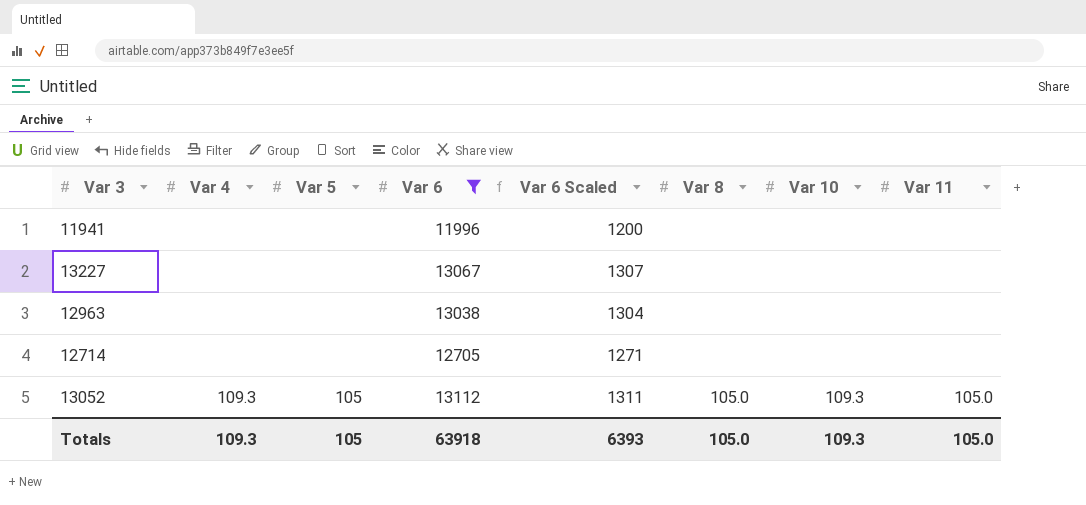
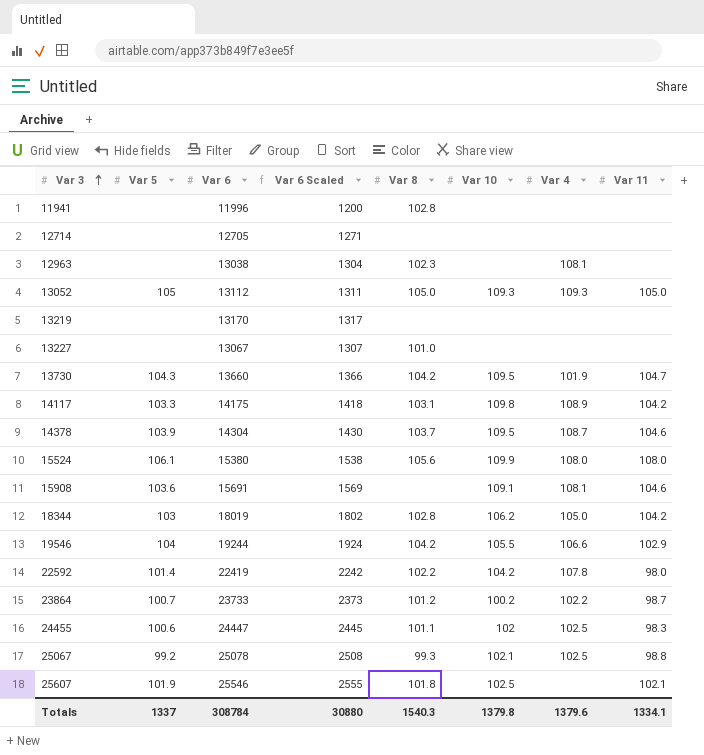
filter: Var 6 <= 13112 -> none
row order: none -> Var 3 ascending
column Var 4 | position: 2 -> 7
11941 | Var 8: none -> 102.8
12963 | Var 8: none -> 102.3
12963 | Var 4: none -> 108.1
13227 | Var 8: none -> 101.0
Totals | Var 5: 105 -> 1337
Totals | Var 6: 63918 -> 308784
Totals | Var 6 Scaled: 6393 -> 30880
Totals | Var 8: 105.0 -> 1540.3
Totals | Var 10: 109.3 -> 1379.8
Totals | Var 4: 109.3 -> 1379.6
Totals | Var 11: 105.0 -> 1334.1

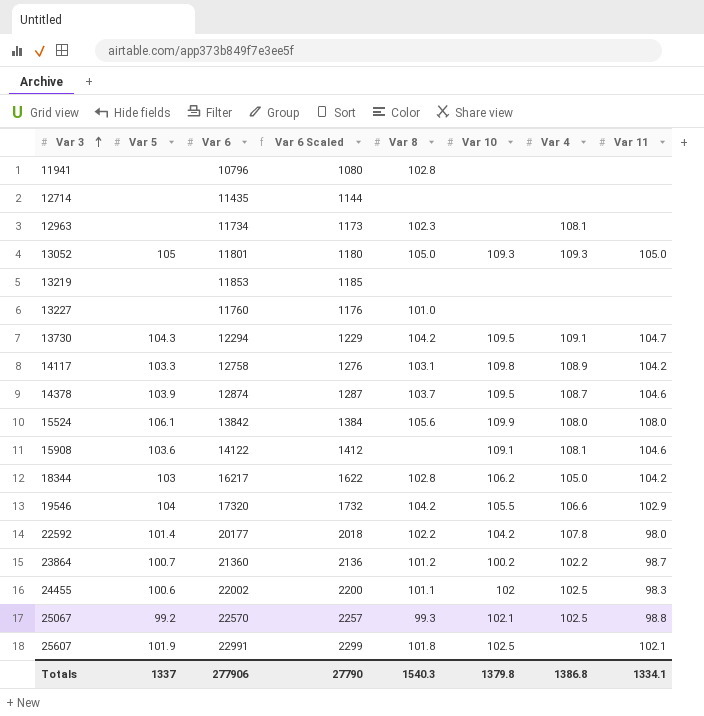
11941 | Var 6: 11996 -> 10796
11941 | Var 6 Scaled: 1200 -> 1080
12714 | Var 6: 12705 -> 11435
12714 | Var 6 Scaled: 1271 -> 1144
12963 | Var 6: 13038 -> 11734
12963 | Var 6 Scaled: 1304 -> 1173
13052 | Var 6: 13112 -> 11801
13052 | Var 6 Scaled: 1311 -> 1180
13219 | Var 6: 13170 -> 11853
13219 | Var 6 Scaled: 1317 -> 1185
13227 | Var 6: 13067 -> 11760
13227 | Var 6 Scaled: 1307 -> 1176
13730 | Var 6: 13660 -> 12294
13730 | Var 6 Scaled: 1366 -> 1229
13730 | Var 4: 101.9 -> 109.1
14117 | Var 6: 14175 -> 12758
14117 | Var 6 Scaled: 1418 -> 1276
14378 | Var 6: 14304 -> 12874
14378 | Var 6 Scaled: 1430 -> 1287
15524 | Var 6: 15380 -> 13842
15524 | Var 6 Scaled: 1538 -> 1384
15908 | Var 6: 15691 -> 14122
15908 | Var 6 Scaled: 1569 -> 1412
18344 | Var 6: 18019 -> 16217
18344 | Var 6 Scaled: 1802 -> 1622
19546 | Var 6: 19244 -> 17320
19546 | Var 6 Scaled: 1924 -> 1732
22592 | Var 6: 22419 -> 20177
22592 | Var 6 Scaled: 2242 -> 2018
23864 | Var 6: 23733 -> 21360
23864 | Var 6 Scaled: 2373 -> 2136
24455 | Var 6: 24447 -> 22002
24455 | Var 6 Scaled: 2445 -> 2200
25067 | Var 6: 25078 -> 22570
25067 | Var 6 Scaled: 2508 -> 2257
25607 | Var 6: 25546 -> 22991
25607 | Var 6 Scaled: 2555 -> 2299
Totals | Var 6: 308784 -> 277906
Totals | Var 6 Scaled: 30880 -> 27790
Totals | Var 4: 1379.6 -> 1386.8

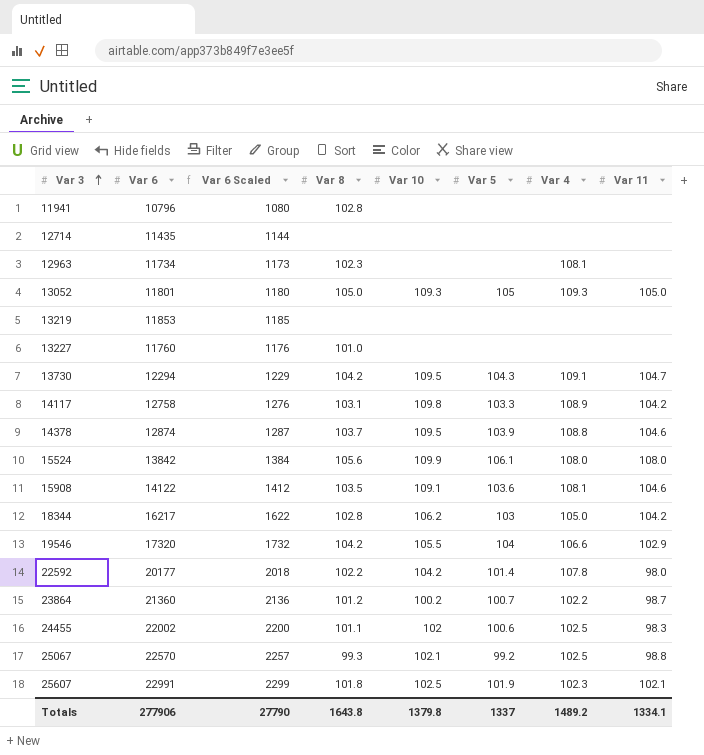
column Var 5 | position: 2 -> 6
14378 | Var 4: 108.7 -> 108.8
15908 | Var 8: none -> 103.5
25607 | Var 4: none -> 102.3
Totals | Var 8: 1540.3 -> 1643.8
Totals | Var 4: 1386.8 -> 1489.2

